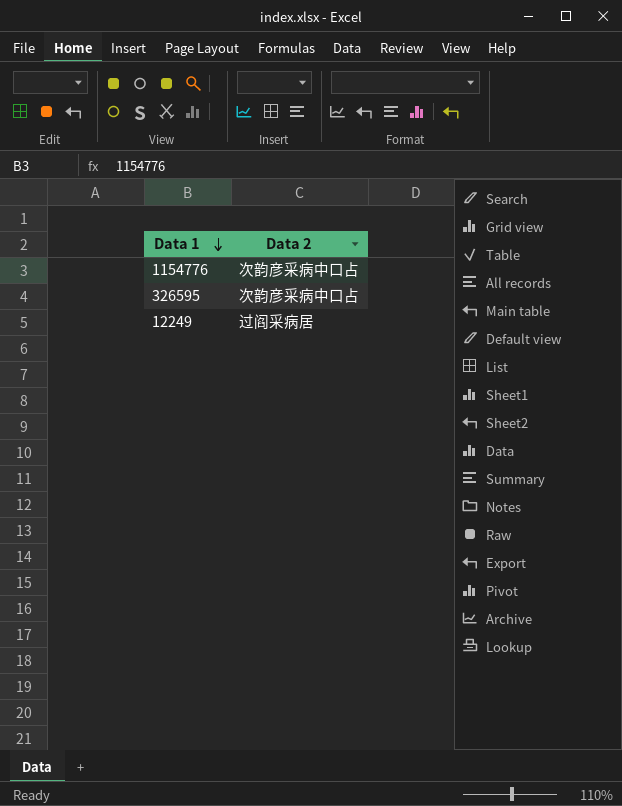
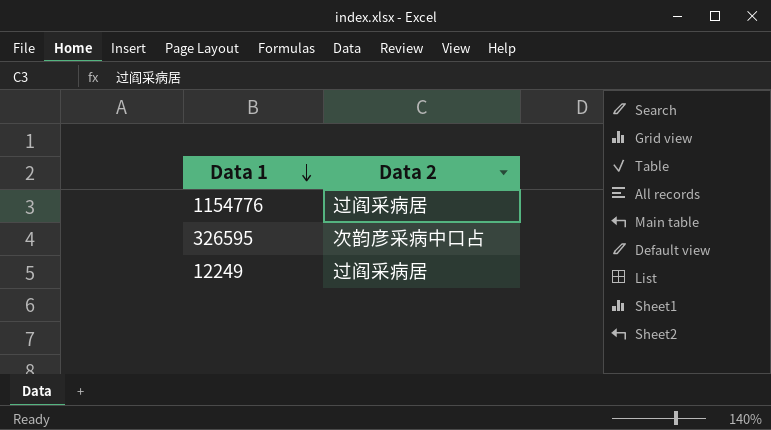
1154776 | Data 2: 次韵彦采病中口占 -> 过阎采病居

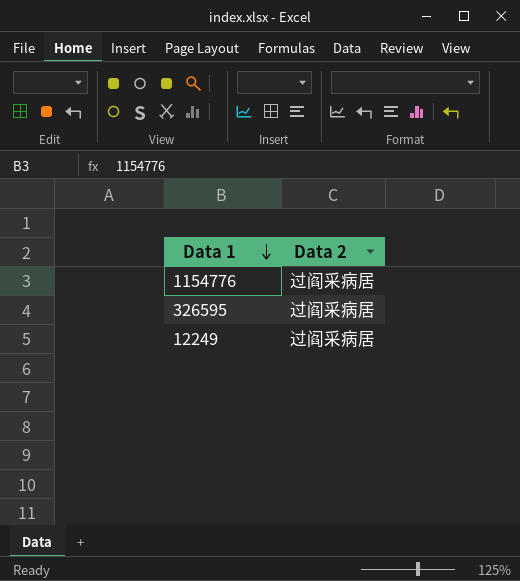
326595 | Data 2: 次韵彦采病中口占 -> 过阎采病居

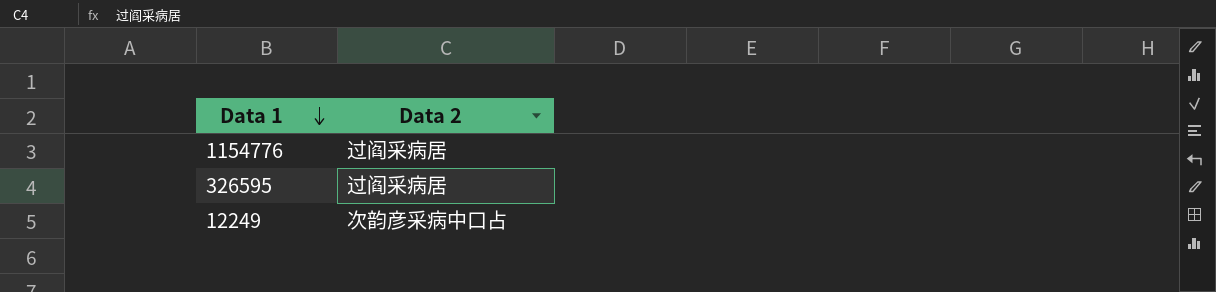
12249 | Data 2: 过阎采病居 -> 次韵彦采病中口占

